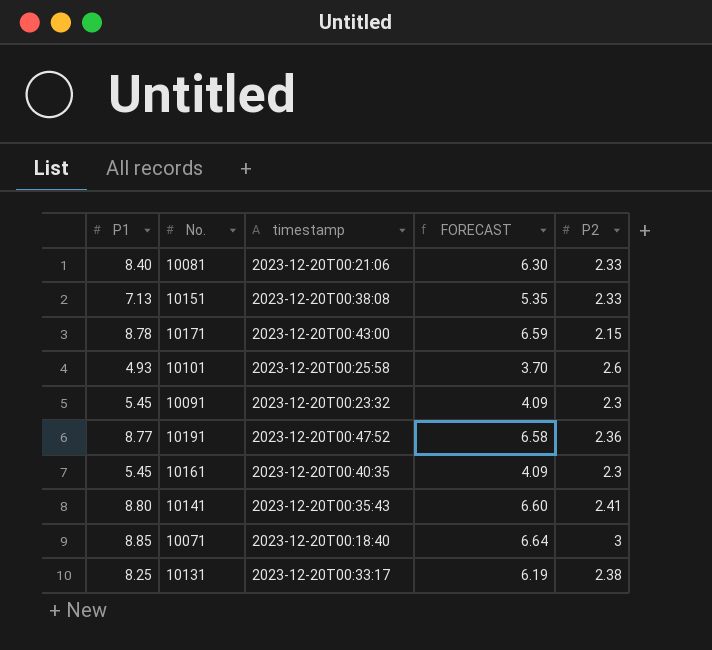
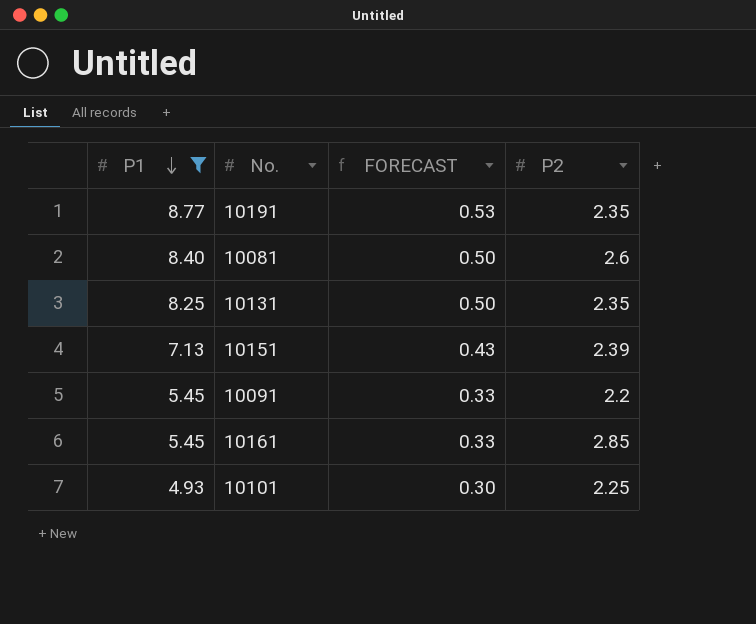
filter: none -> P1 <= 8.77
row order: none -> P1 descending
column timestamp | position: 3 -> none
column FORECAST | formula: [P1] * 0.75 -> [P1] * 0.06
10191 | P2: 2.36 -> 2.35
10081 | P2: 2.33 -> 2.6
10131 | P2: 2.38 -> 2.35
10151 | P2: 2.33 -> 2.39
10091 | P2: 2.3 -> 2.2
10161 | P2: 2.3 -> 2.85
10101 | P2: 2.6 -> 2.25

